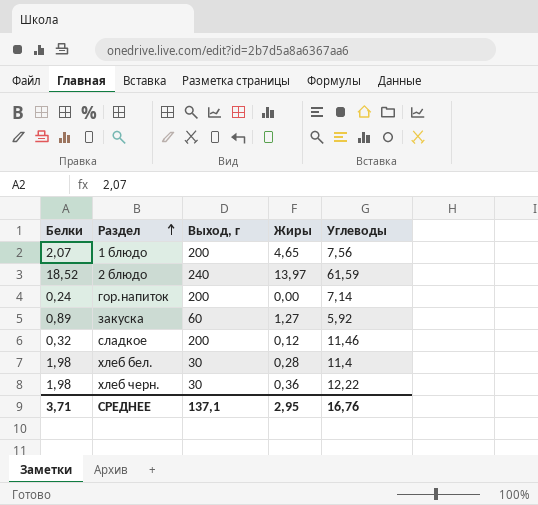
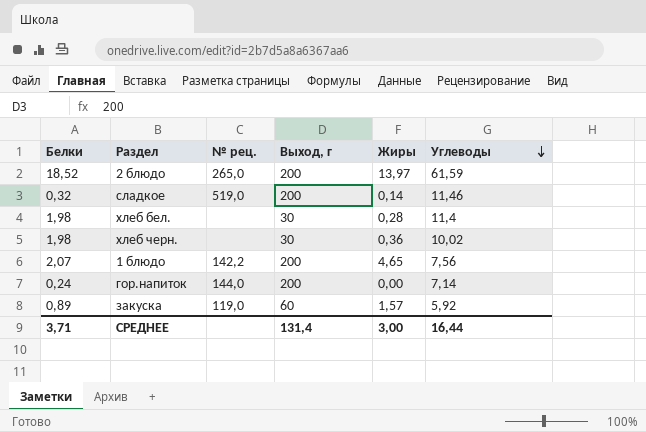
row order: Раздел ascending -> Углеводы descending
column № рец. | position: none -> 3
2 блюдо | Выход, г: 240 -> 200
сладкое | Жиры: 0,12 -> 0,14
хлеб черн. | Углеводы: 12,22 -> 10,02
закуска | Жиры: 1,27 -> 1,57
СРЕДНЕЕ | Выход, г: 137,1 -> 131,4
СРЕДНЕЕ | Жиры: 2,95 -> 3,00
СРЕДНЕЕ | Углеводы: 16,76 -> 16,44

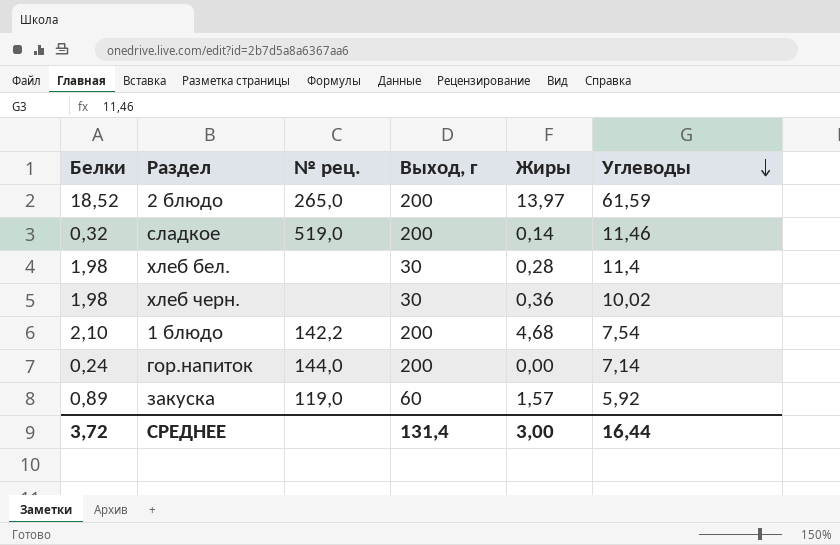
1 блюдо | Белки: 2,07 -> 2,10
1 блюдо | Жиры: 4,65 -> 4,68
1 блюдо | Углеводы: 7,56 -> 7,54
СРЕДНЕЕ | Белки: 3,71 -> 3,72

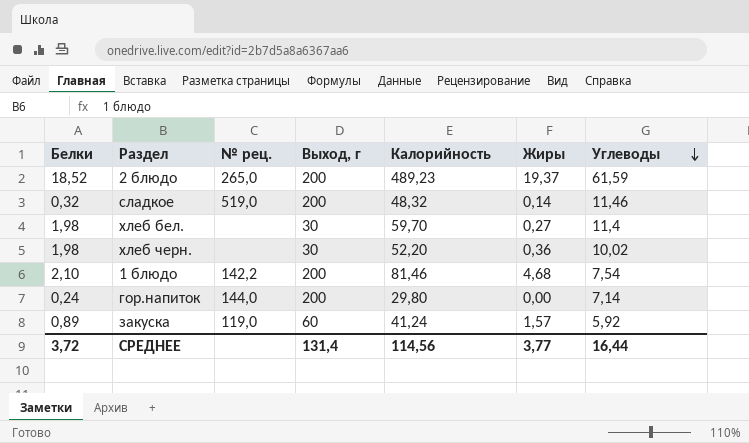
column Калорийность | position: none -> 5
2 блюдо | Жиры: 13,97 -> 19,37
хлеб бел. | Жиры: 0,28 -> 0,27
СРЕДНЕЕ | Жиры: 3,00 -> 3,77

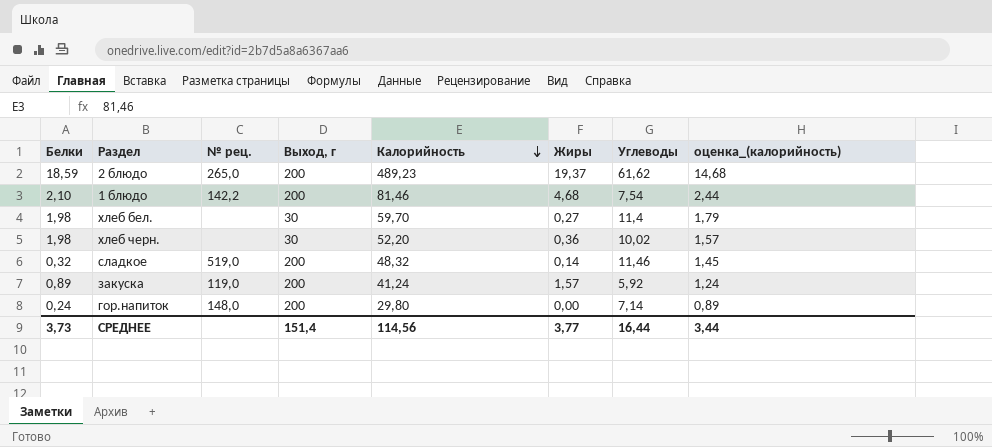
row order: Углеводы descending -> Калорийность descending
column оценка_(калорийность) | formula: none -> [Калорийность] * 0,03
2 блюдо | Белки: 18,52 -> 18,59
2 блюдо | Углеводы: 61,59 -> 61,62
закуска | Выход, г: 60 -> 200
гор.напиток | № рец.: 144,0 -> 148,0
СРЕДНЕЕ | Белки: 3,72 -> 3,73
СРЕДНЕЕ | Выход, г: 131,4 -> 151,4

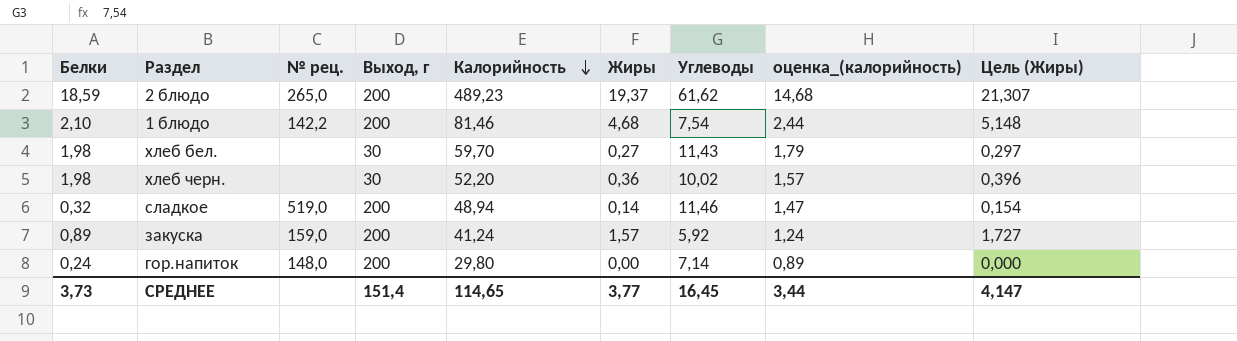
column Цель (Жиры) | formula: none -> [Жиры] * 1,1
хлеб бел. | Углеводы: 11,4 -> 11,43
сладкое | Калорийность: 48,32 -> 48,94
сладкое | оценка_(калорийность): 1,45 -> 1,47
закуска | № рец.: 119,0 -> 159,0
СРЕДНЕЕ | Калорийность: 114,56 -> 114,65
СРЕДНЕЕ | Углеводы: 16,44 -> 16,45

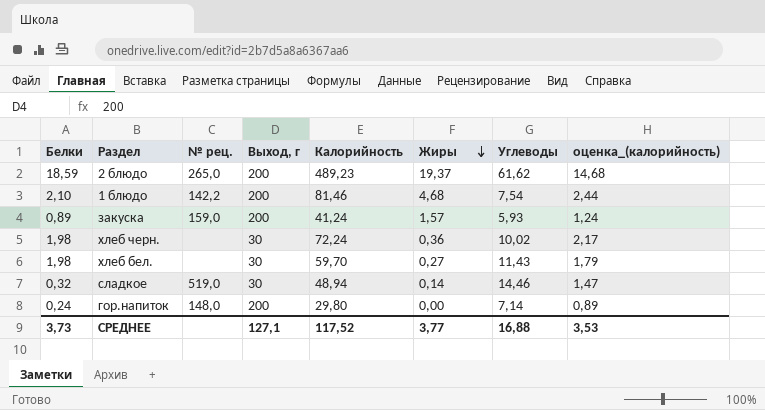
row order: Калорийность descending -> Жиры descending
column Цель (Жиры) | formula: [Жиры] * 1,1 -> none
закуска | Углеводы: 5,92 -> 5,93
хлеб черн. | Калорийность: 52,20 -> 72,24
хлеб черн. | оценка_(калорийность): 1,57 -> 2,17
сладкое | Выход, г: 200 -> 30
сладкое | Углеводы: 11,46 -> 14,46
СРЕДНЕЕ | Выход, г: 151,4 -> 127,1
СРЕДНЕЕ | Калорийность: 114,65 -> 117,52
СРЕДНЕЕ | Углеводы: 16,45 -> 16,88
СРЕДНЕЕ | оценка_(калорийность): 3,44 -> 3,53

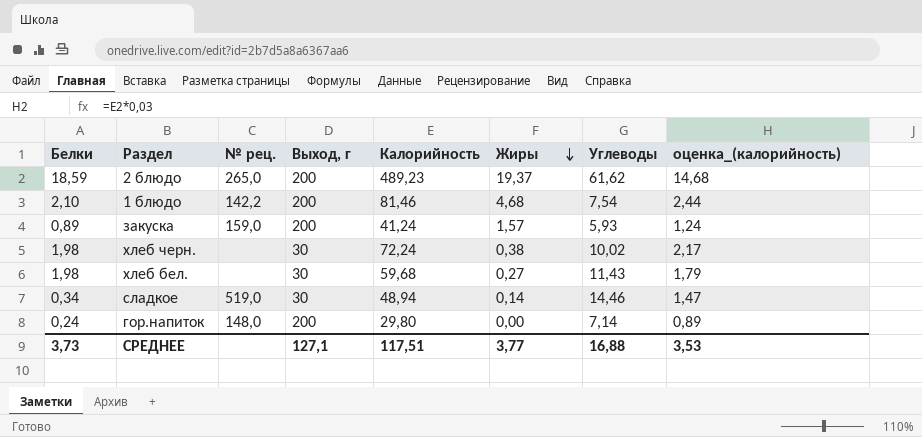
хлеб черн. | Жиры: 0,36 -> 0,38
хлеб бел. | Калорийность: 59,70 -> 59,68
сладкое | Белки: 0,32 -> 0,34
СРЕДНЕЕ | Калорийность: 117,52 -> 117,51

